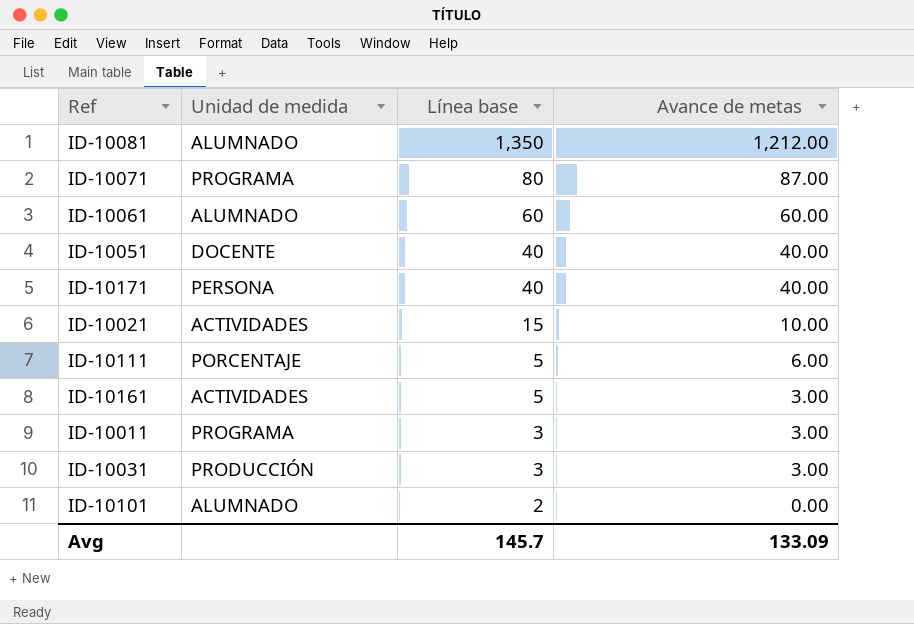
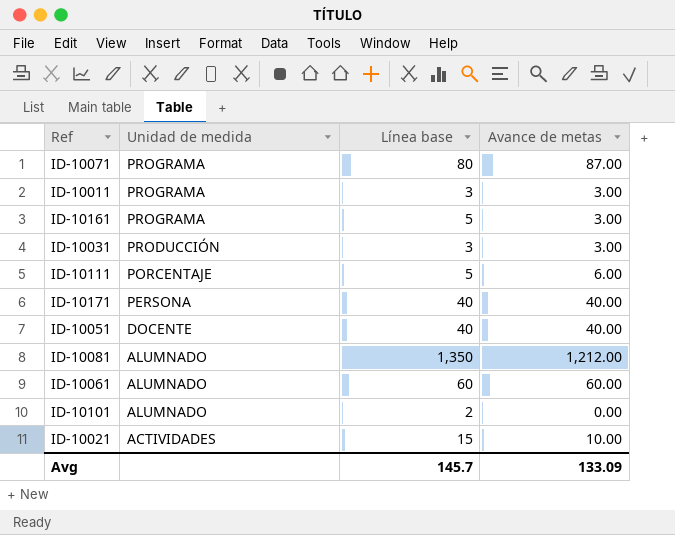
row order: Línea base descending -> Unidad de medida descending
ID-10161 | Unidad de medida: ACTIVIDADES -> PROGRAMA

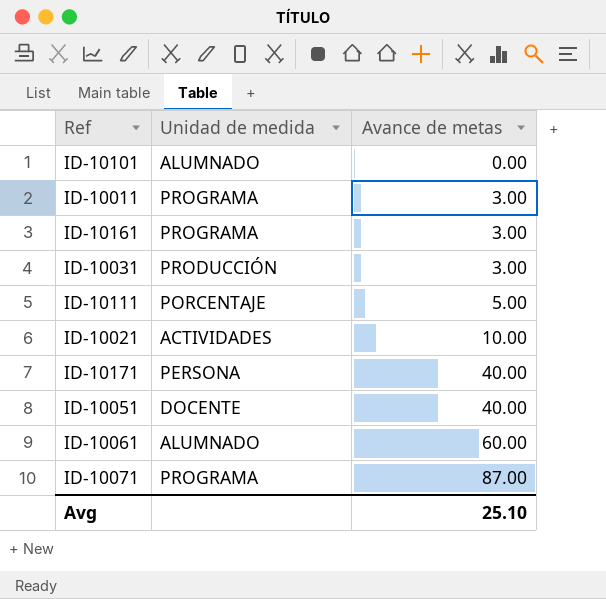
row order: Unidad de medida descending -> Avance de metas ascending
column Línea base | position: 3 -> none
row ID-10081: ALUMNADO | 1,350 | 1,212.00 -> none
ID-10111 | Avance de metas: 6.00 -> 5.00
Avg | Avance de metas: 133.09 -> 25.10

